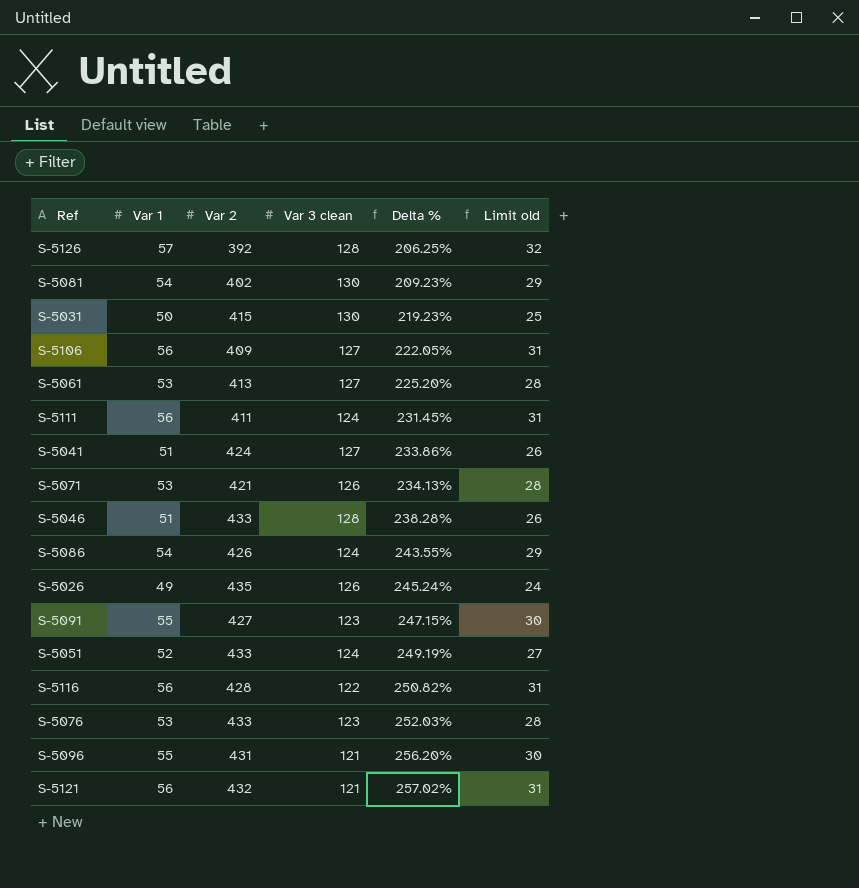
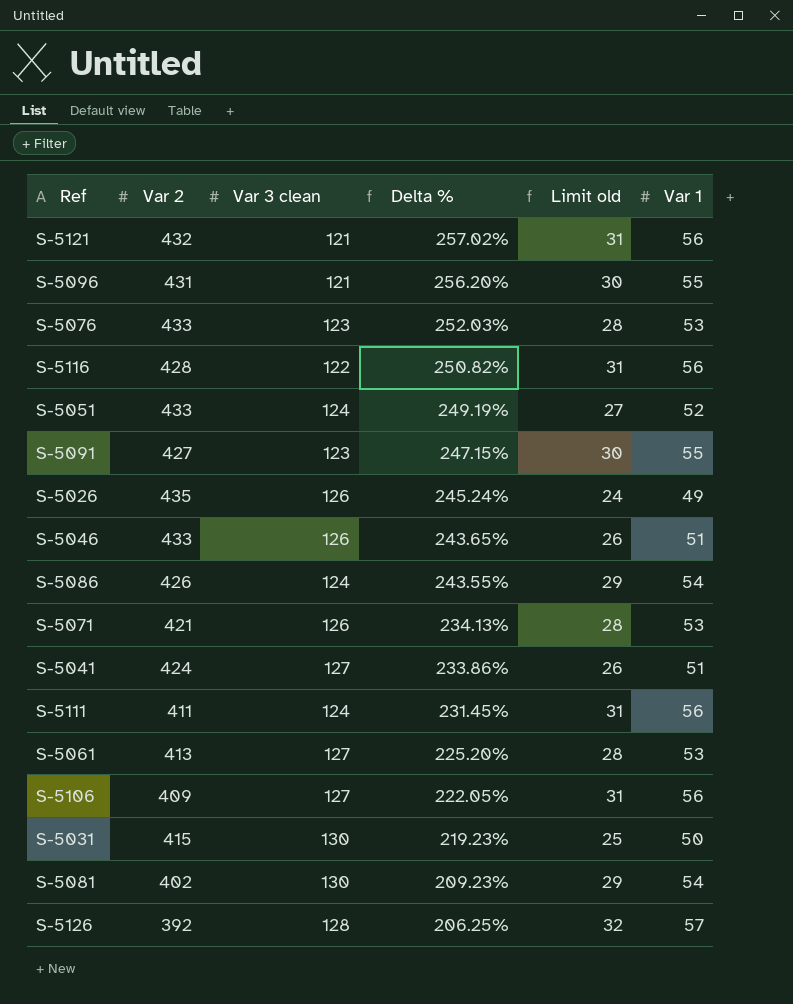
row order: Delta % ascending -> Delta % descending
column Var 1 | position: 2 -> 6
S-5046 | Var 3 clean: 128 -> 126
S-5046 | Delta %: 238.28% -> 243.65%

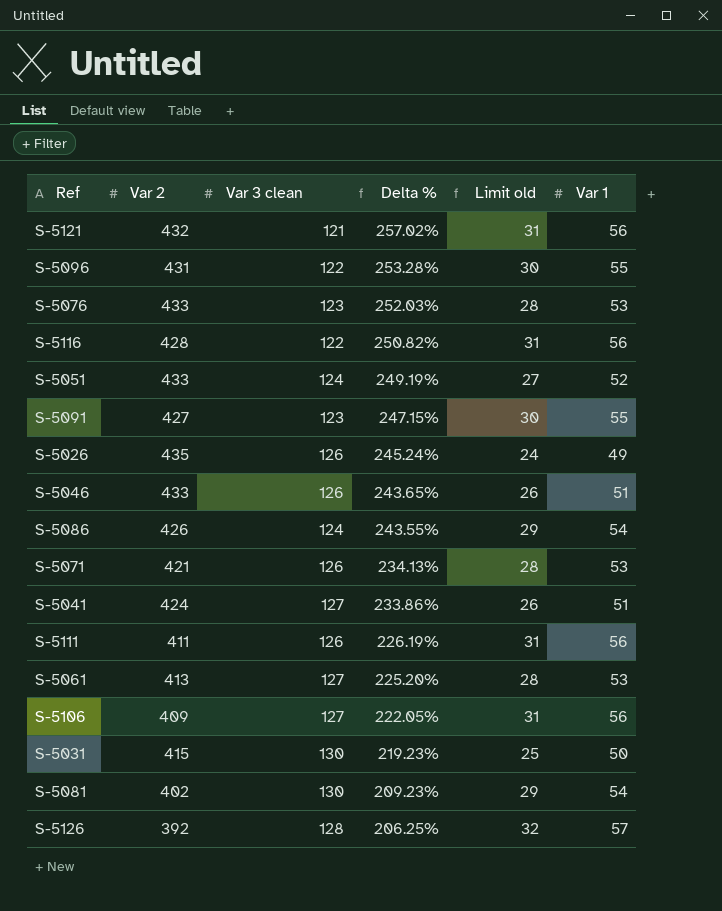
S-5096 | Var 3 clean: 121 -> 122
S-5096 | Delta %: 256.20% -> 253.28%
S-5111 | Var 3 clean: 124 -> 126
S-5111 | Delta %: 231.45% -> 226.19%

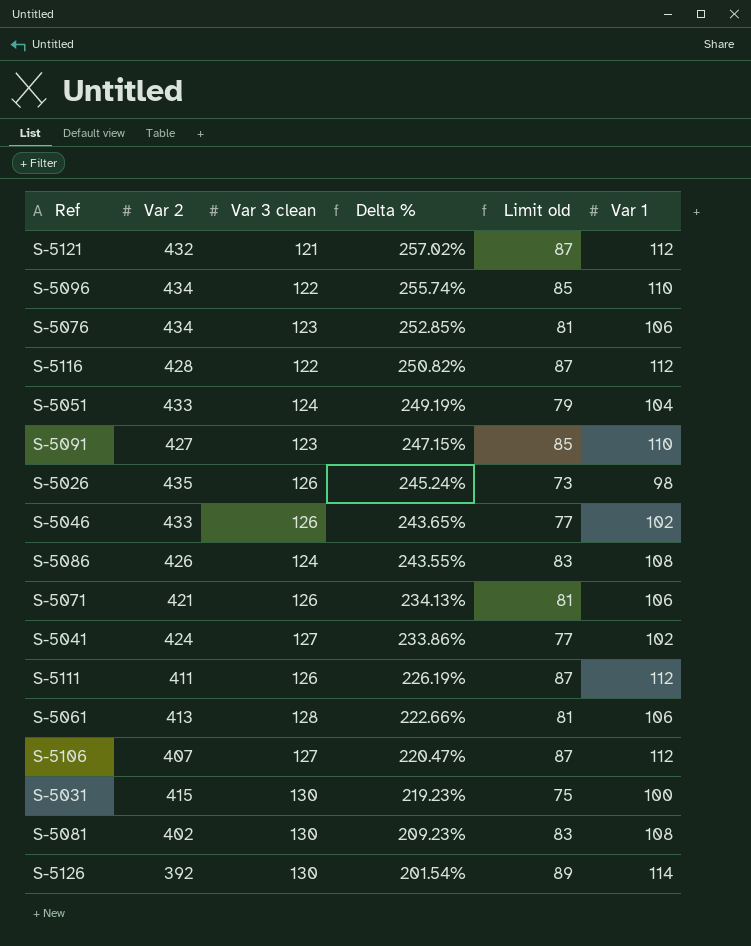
S-5121 | Limit old: 31 -> 87
S-5121 | Var 1: 56 -> 112
S-5096 | Var 2: 431 -> 434
S-5096 | Delta %: 253.28% -> 255.74%
S-5096 | Limit old: 30 -> 85
S-5096 | Var 1: 55 -> 110
S-5076 | Var 2: 433 -> 434
S-5076 | Delta %: 252.03% -> 252.85%
S-5076 | Limit old: 28 -> 81
S-5076 | Var 1: 53 -> 106
S-5116 | Limit old: 31 -> 87
S-5116 | Var 1: 56 -> 112
S-5051 | Limit old: 27 -> 79
S-5051 | Var 1: 52 -> 104
S-5091 | Limit old: 30 -> 85
S-5091 | Var 1: 55 -> 110
S-5026 | Limit old: 24 -> 73
S-5026 | Var 1: 49 -> 98
S-5046 | Limit old: 26 -> 77
S-5046 | Var 1: 51 -> 102
S-5086 | Limit old: 29 -> 83
S-5086 | Var 1: 54 -> 108
S-5071 | Limit old: 28 -> 81
S-5071 | Var 1: 53 -> 106
S-5041 | Limit old: 26 -> 77
S-5041 | Var 1: 51 -> 102
S-5111 | Limit old: 31 -> 87
S-5111 | Var 1: 56 -> 112
S-5061 | Var 3 clean: 127 -> 128
S-5061 | Delta %: 225.20% -> 222.66%
S-5061 | Limit old: 28 -> 81
S-5061 | Var 1: 53 -> 106
S-5106 | Var 2: 409 -> 407
S-5106 | Delta %: 222.05% -> 220.47%
S-5106 | Limit old: 31 -> 87
S-5106 | Var 1: 56 -> 112
S-5031 | Limit old: 25 -> 75
S-5031 | Var 1: 50 -> 100
S-5081 | Limit old: 29 -> 83
S-5081 | Var 1: 54 -> 108
S-5126 | Var 3 clean: 128 -> 130
S-5126 | Delta %: 206.25% -> 201.54%
S-5126 | Limit old: 32 -> 89
S-5126 | Var 1: 57 -> 114

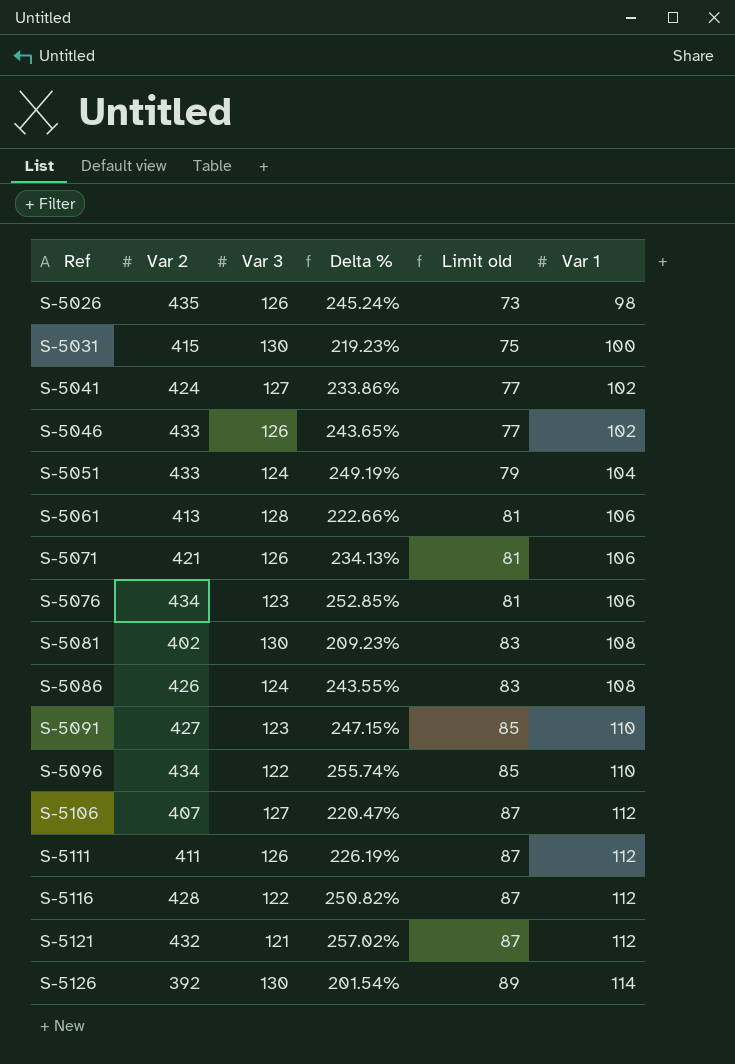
row order: Delta % descending -> Ref ascending
column name: Var 3 clean -> Var 3

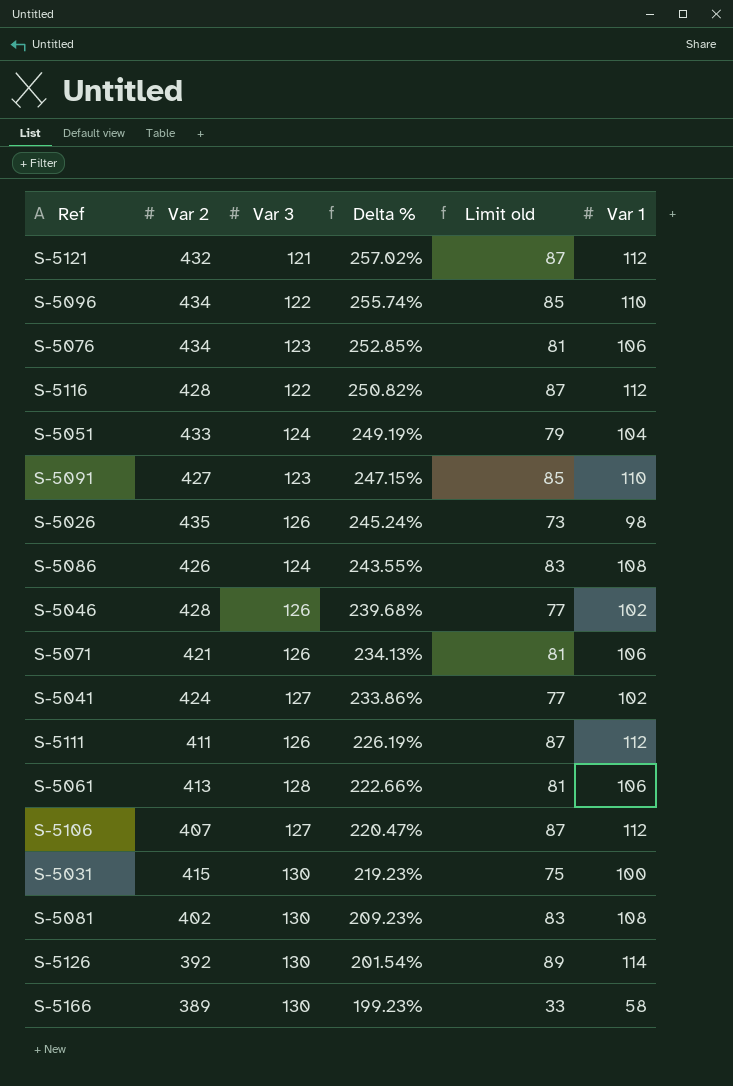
row order: Ref ascending -> Delta % descending
S-5046 | Var 2: 433 -> 428
S-5046 | Delta %: 243.65% -> 239.68%
row S-5166: none -> 389 | 130 | 199.23% | 33 | 58

